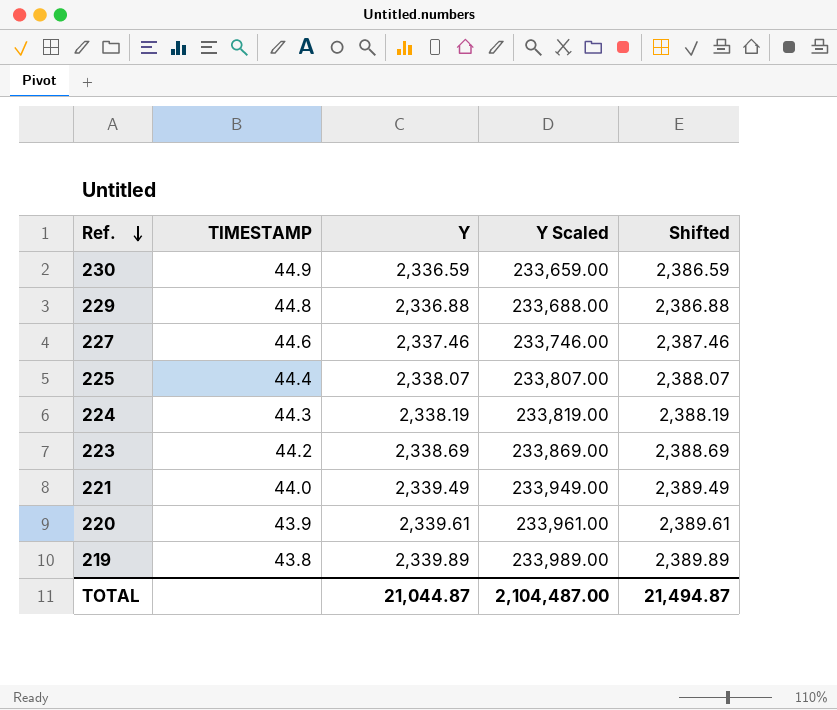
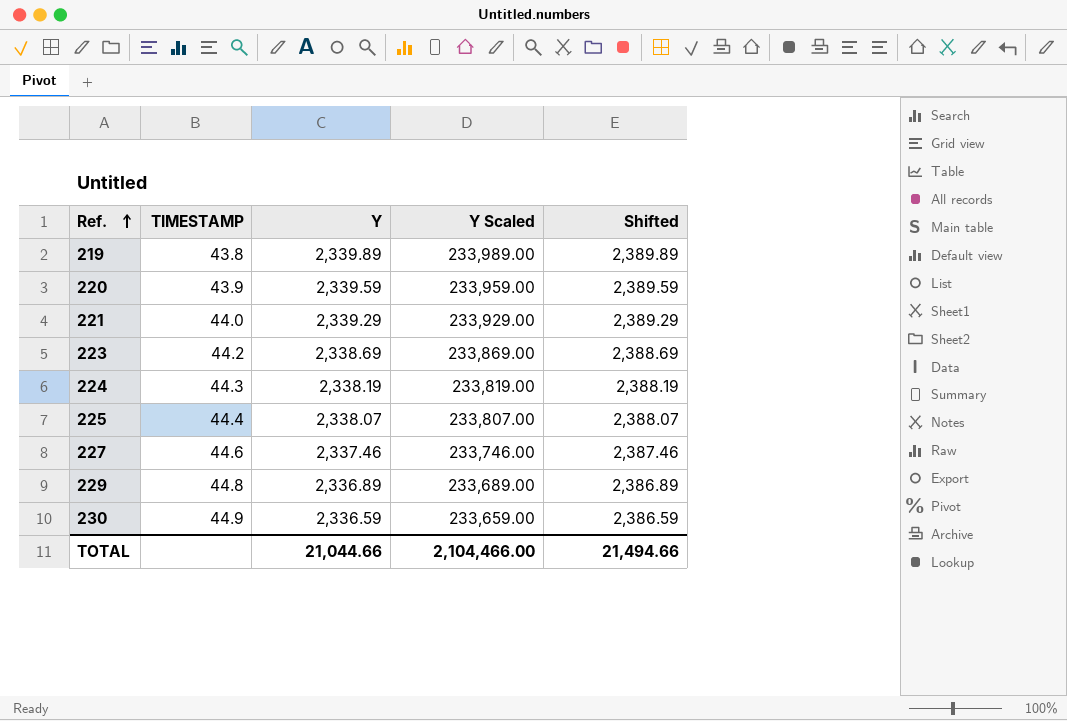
row order: Ref. descending -> Ref. ascending
220 | Y: 2,339.61 -> 2,339.59
220 | Y Scaled: 233,961.00 -> 233,959.00
220 | Shifted: 2,389.61 -> 2,389.59
221 | Y: 2,339.49 -> 2,339.29
221 | Y Scaled: 233,949.00 -> 233,929.00
221 | Shifted: 2,389.49 -> 2,389.29
229 | Y: 2,336.88 -> 2,336.89
229 | Y Scaled: 233,688.00 -> 233,689.00
229 | Shifted: 2,386.88 -> 2,386.89
TOTAL | Y: 21,044.87 -> 21,044.66
TOTAL | Y Scaled: 2,104,487.00 -> 2,104,466.00
TOTAL | Shifted: 21,494.87 -> 21,494.66

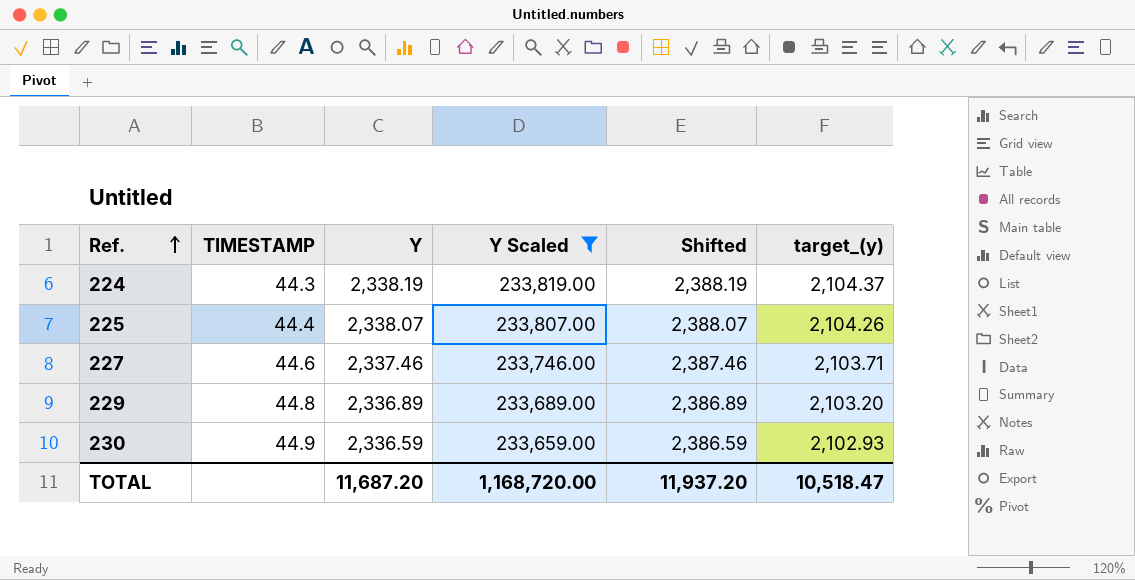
filter: none -> Y Scaled <= 233,819.00
column target_(y) | formula: none -> [Y] * 0.9
TOTAL | Y: 21,044.66 -> 11,687.20
TOTAL | Y Scaled: 2,104,466.00 -> 1,168,720.00
TOTAL | Shifted: 21,494.66 -> 11,937.20

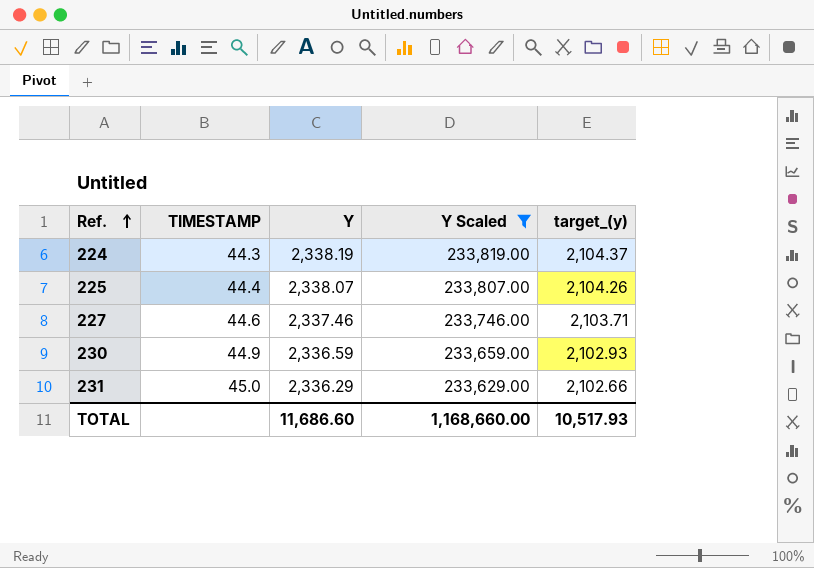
column Shifted | formula: [Y] + 50 -> none
row 229: 44.8 | 2,336.89 | 233,689.00 | 2,386.89 | 2,103.20 -> none
row 231: none -> 45.0 | 2,336.29 | 233,629.00 | 2,102.66
TOTAL | Y: 11,687.20 -> 11,686.60
TOTAL | Y Scaled: 1,168,720.00 -> 1,168,660.00
TOTAL | target_(y): 10,518.47 -> 10,517.93

